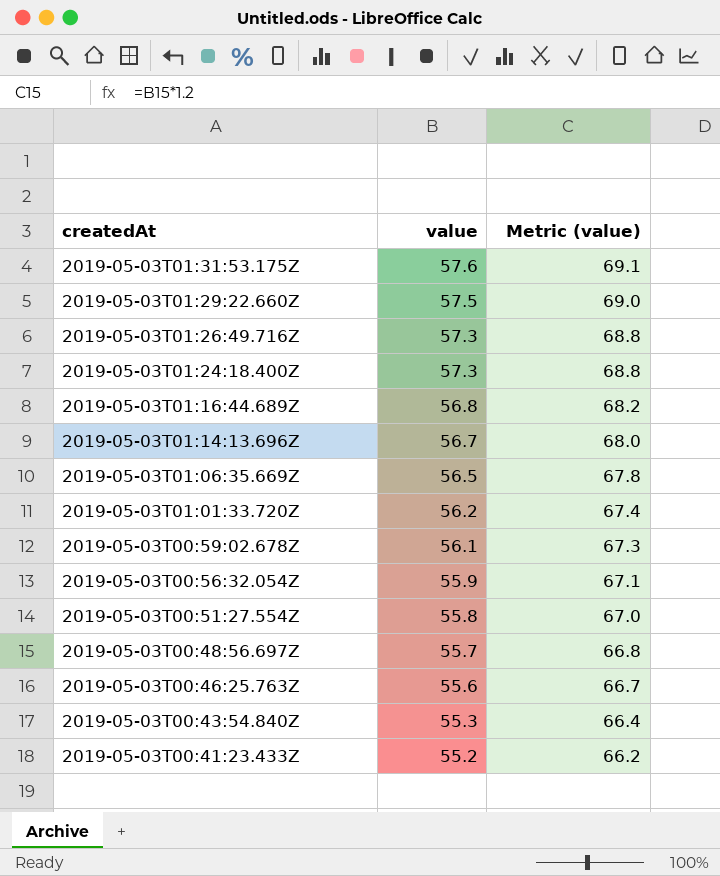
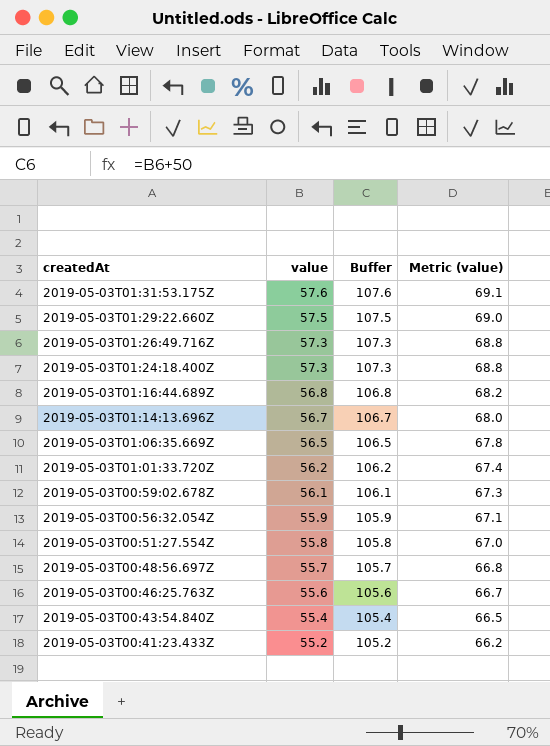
column Buffer | formula: none -> [value] + 50
2019-05-03T00:43:54.840Z | value: 55.3 -> 55.4
2019-05-03T00:43:54.840Z | Metric (value): 66.4 -> 66.5

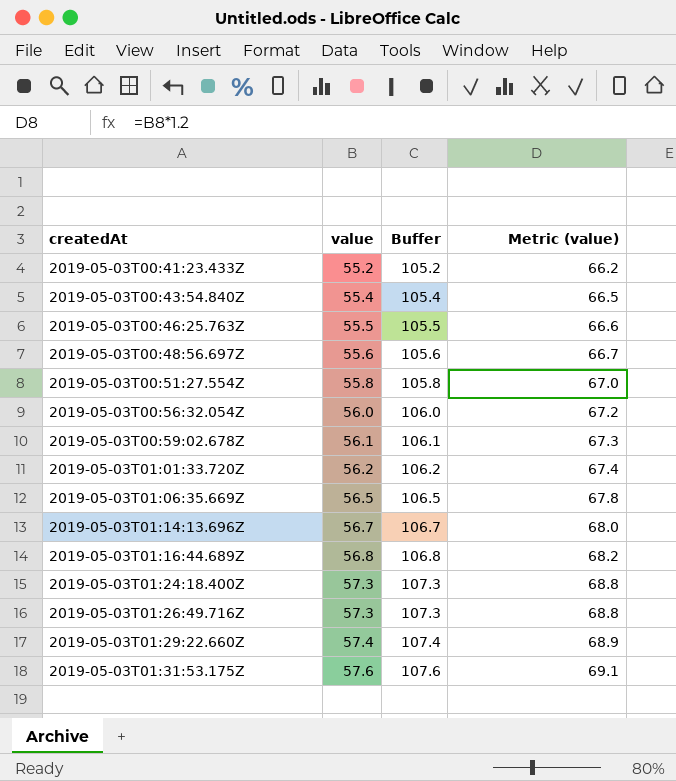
row order: createdAt descending -> createdAt ascending
2019-05-03T00:46:25.763Z | value: 55.6 -> 55.5
2019-05-03T00:46:25.763Z | Buffer: 105.6 -> 105.5
2019-05-03T00:46:25.763Z | Metric (value): 66.7 -> 66.6
2019-05-03T00:48:56.697Z | value: 55.7 -> 55.6
2019-05-03T00:48:56.697Z | Buffer: 105.7 -> 105.6
2019-05-03T00:48:56.697Z | Metric (value): 66.8 -> 66.7
2019-05-03T00:56:32.054Z | value: 55.9 -> 56.0
2019-05-03T00:56:32.054Z | Buffer: 105.9 -> 106.0
2019-05-03T00:56:32.054Z | Metric (value): 67.1 -> 67.2
2019-05-03T01:29:22.660Z | value: 57.5 -> 57.4
2019-05-03T01:29:22.660Z | Buffer: 107.5 -> 107.4
2019-05-03T01:29:22.660Z | Metric (value): 69.0 -> 68.9

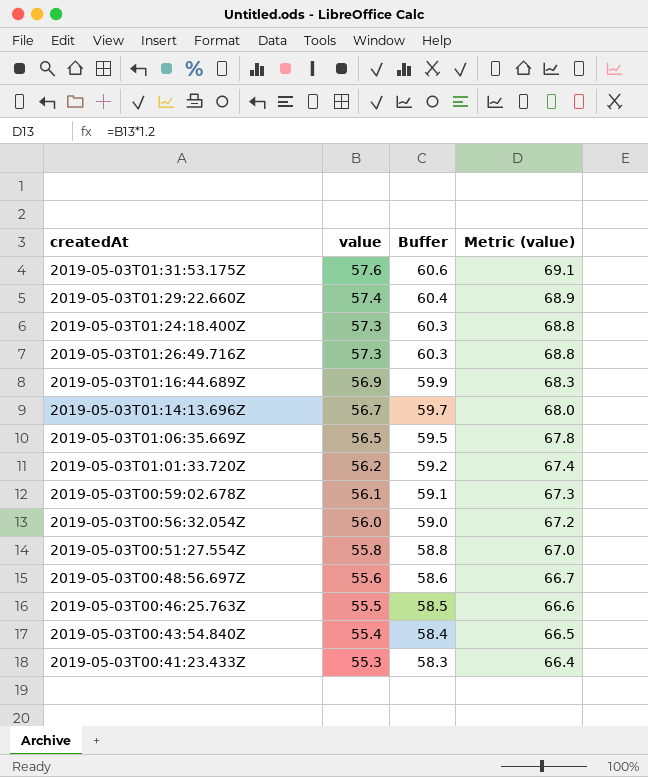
row order: createdAt ascending -> value descending
column Buffer | formula: [value] + 50 -> [value] + 3
2019-05-03T01:16:44.689Z | value: 56.8 -> 56.9
2019-05-03T01:16:44.689Z | Metric (value): 68.2 -> 68.3
2019-05-03T00:41:23.433Z | value: 55.2 -> 55.3
2019-05-03T00:41:23.433Z | Metric (value): 66.2 -> 66.4

